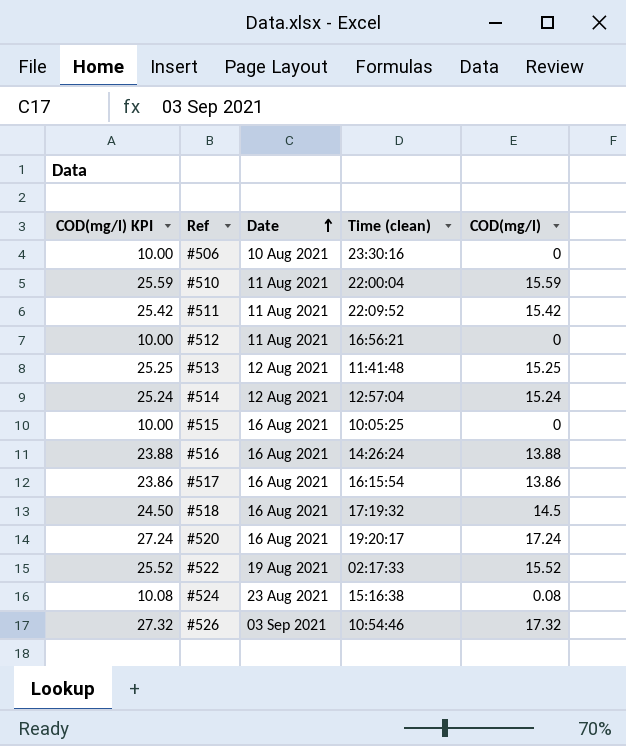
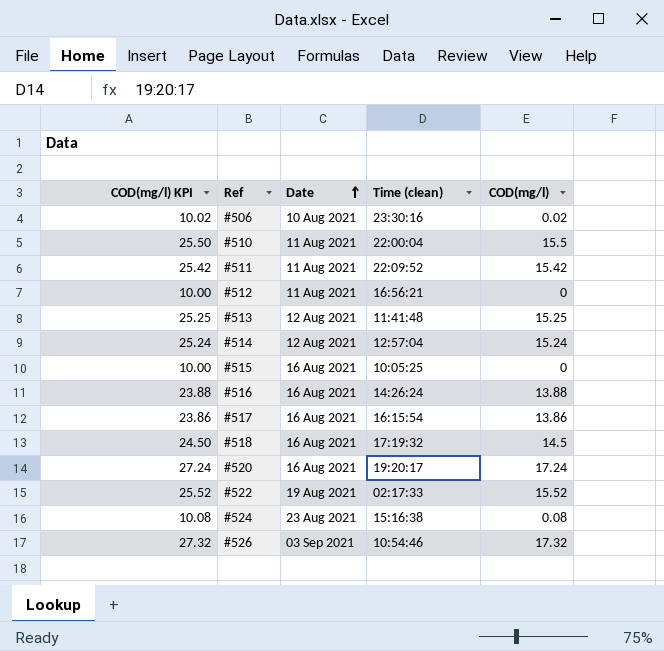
#506 | COD(mg/l) KPI: 10.00 -> 10.02
#506 | COD(mg/l): 0 -> 0.02
#510 | COD(mg/l) KPI: 25.59 -> 25.50
#510 | COD(mg/l): 15.59 -> 15.5

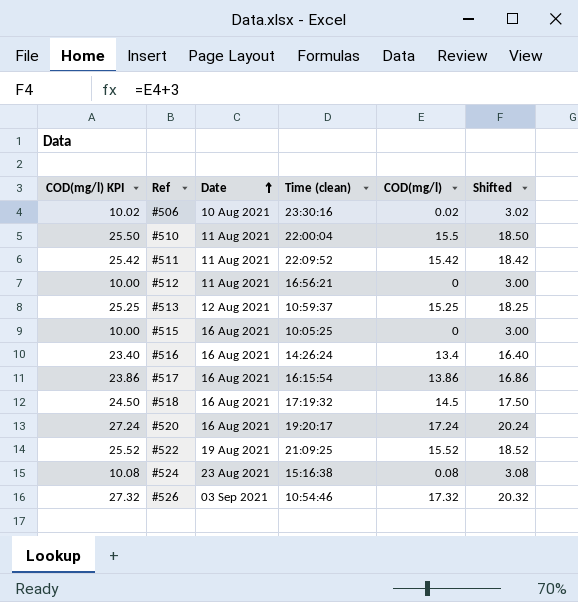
column Shifted | formula: none -> [COD(mg/l)] + 3
row #514: 25.24 | 12 Aug 2021 | 12:57:04 | 15.24 -> none
#513 | Time (clean): 11:41:48 -> 10:59:37
#516 | COD(mg/l) KPI: 23.88 -> 23.40
#516 | COD(mg/l): 13.88 -> 13.4
#522 | Time (clean): 02:17:33 -> 21:09:25

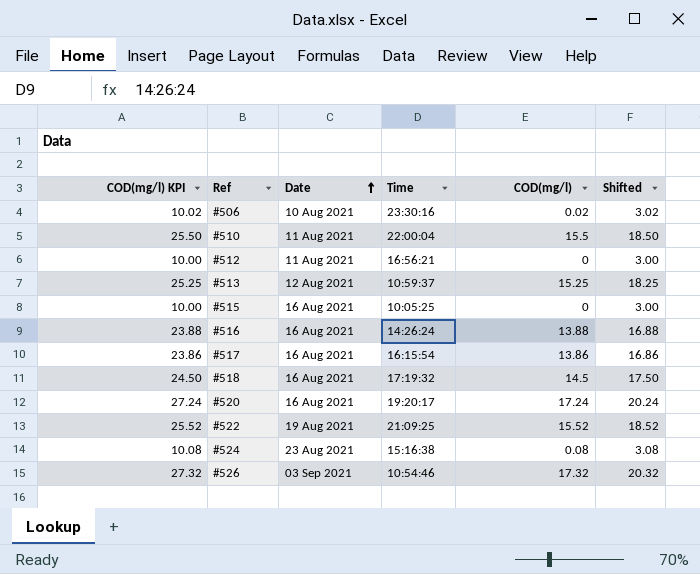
column name: Time (clean) -> Time
row #511: 25.42 | 11 Aug 2021 | 22:09:52 | 15.42 | 18.42 -> none
#516 | COD(mg/l) KPI: 23.40 -> 23.88
#516 | COD(mg/l): 13.4 -> 13.88
#516 | Shifted: 16.40 -> 16.88

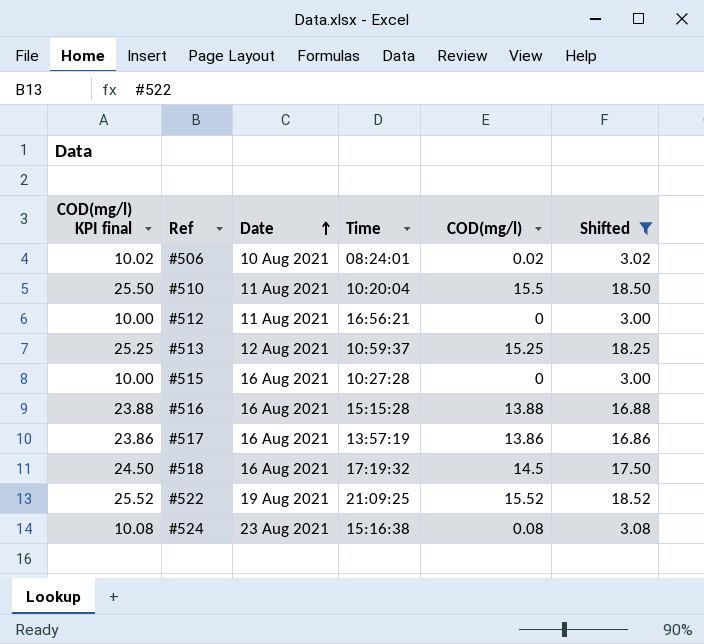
filter: none -> Shifted <= 18.52
column name: COD(mg/l) KPI -> COD(mg/l) KPI final
#506 | Time: 23:30:16 -> 08:24:01
#510 | Time: 22:00:04 -> 10:20:04
#515 | Time: 10:05:25 -> 10:27:28
#516 | Time: 14:26:24 -> 15:15:28
#517 | Time: 16:15:54 -> 13:57:19

